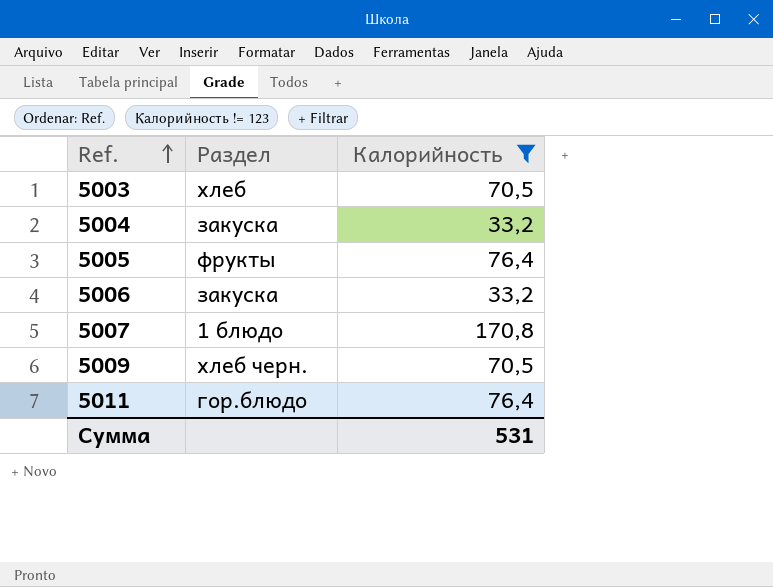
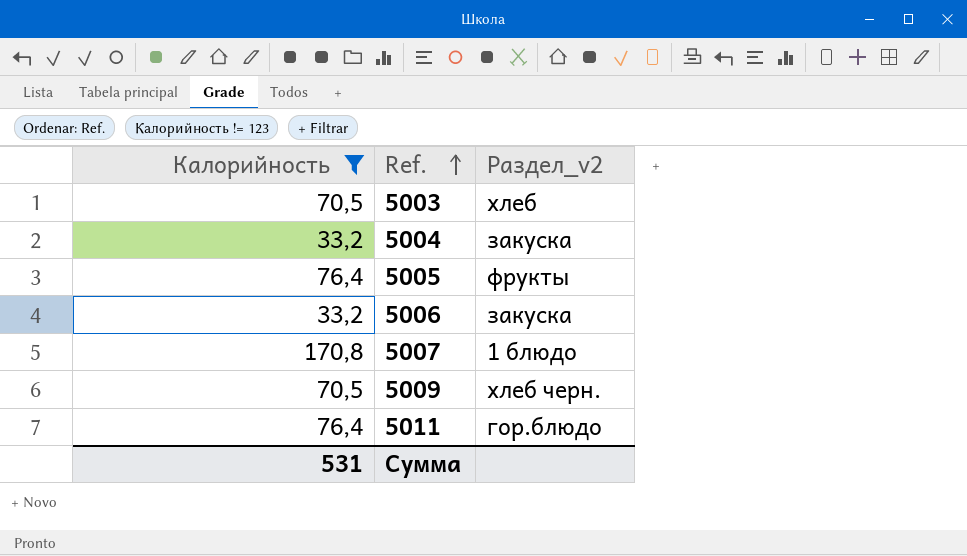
column Калорийность | position: 3 -> 1
column name: Раздел -> Раздел_v2

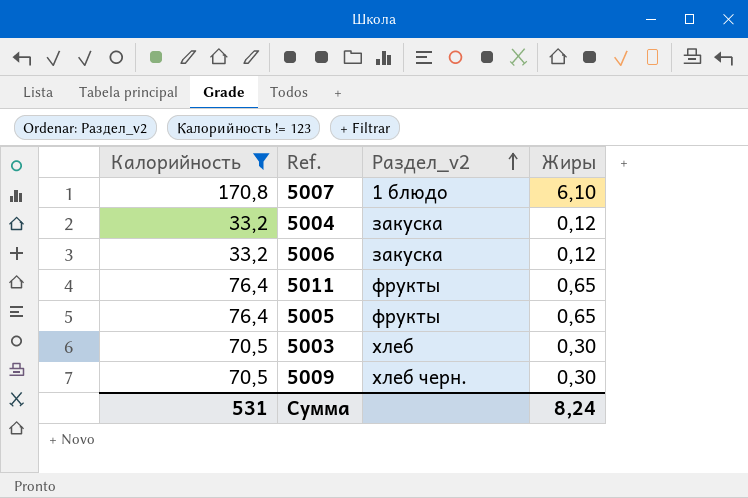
row order: Ref. ascending -> Раздел_v2 ascending
column Жиры | position: none -> 4
5011 | Раздел_v2: гор.блюдо -> фрукты

